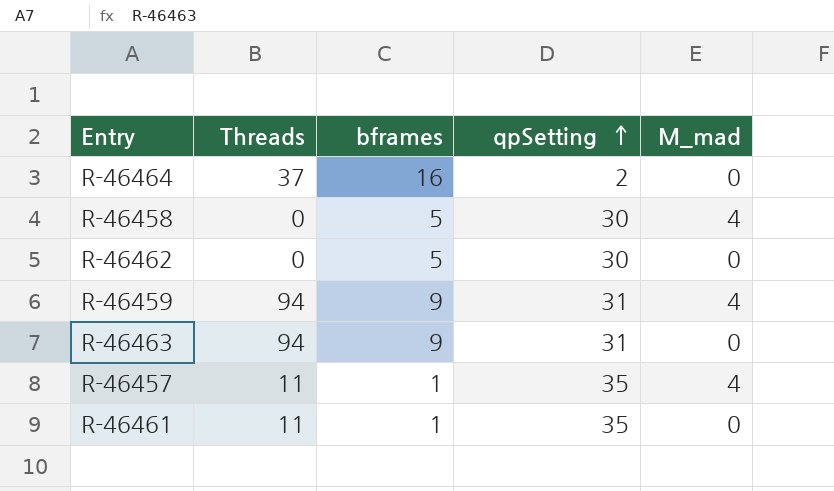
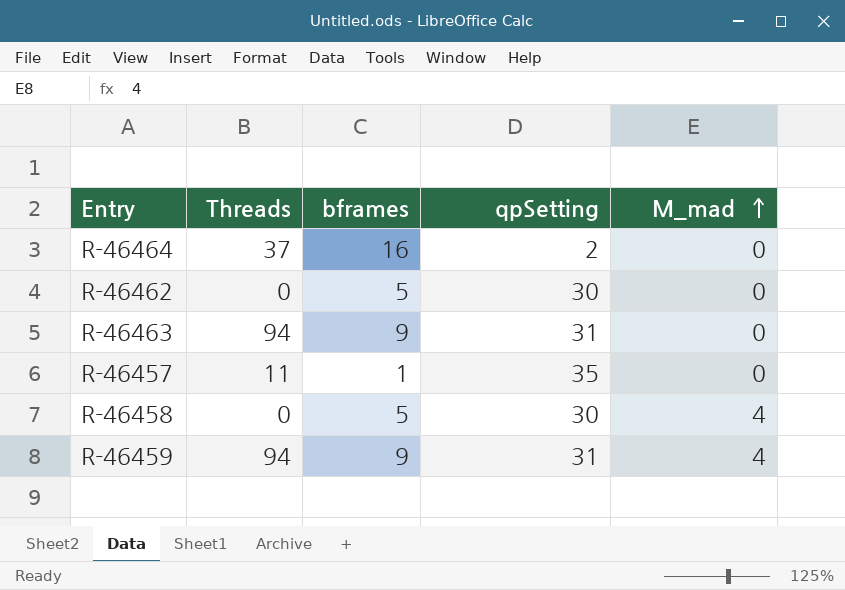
row order: qpSetting ascending -> M_mad ascending
row R-46461: 11 | 1 | 35 | 0 -> none
R-46457 | M_mad: 4 -> 0

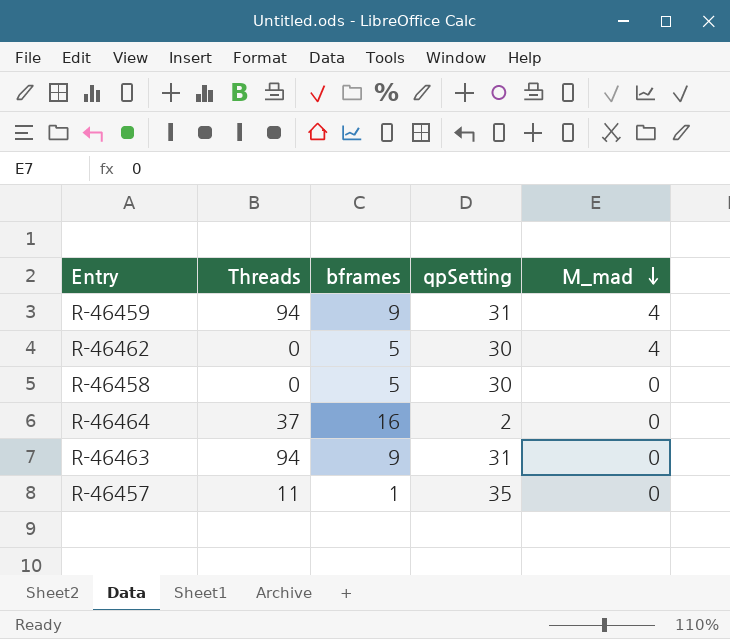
row order: M_mad ascending -> M_mad descending
R-46462 | M_mad: 0 -> 4
R-46458 | M_mad: 4 -> 0

